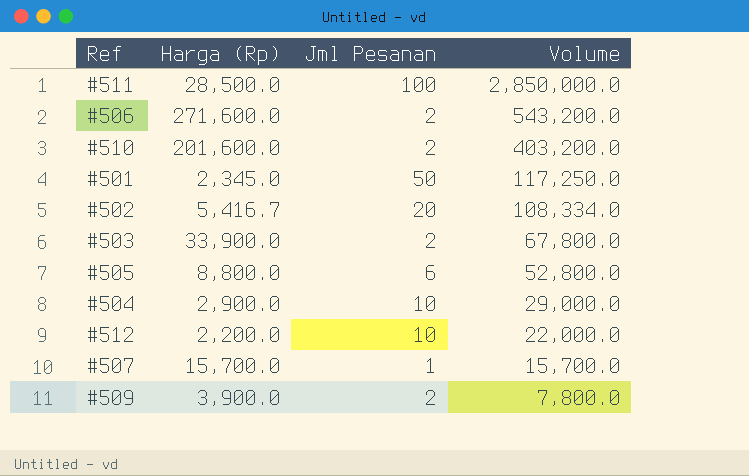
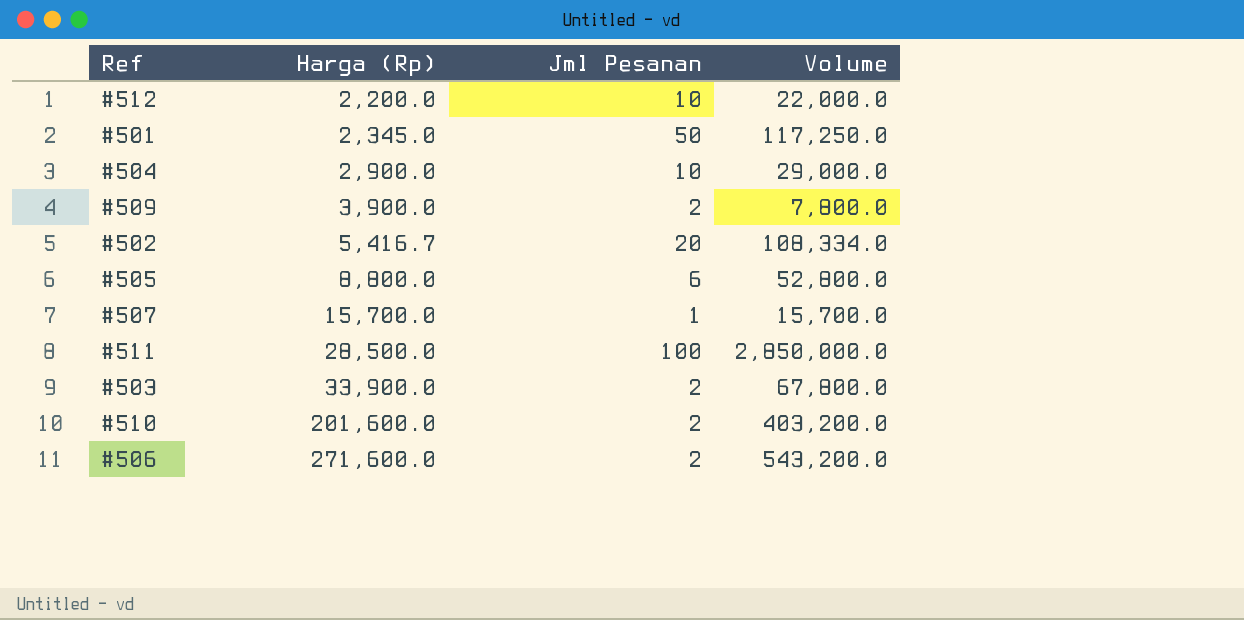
row order: Volume descending -> Harga (Rp) ascending

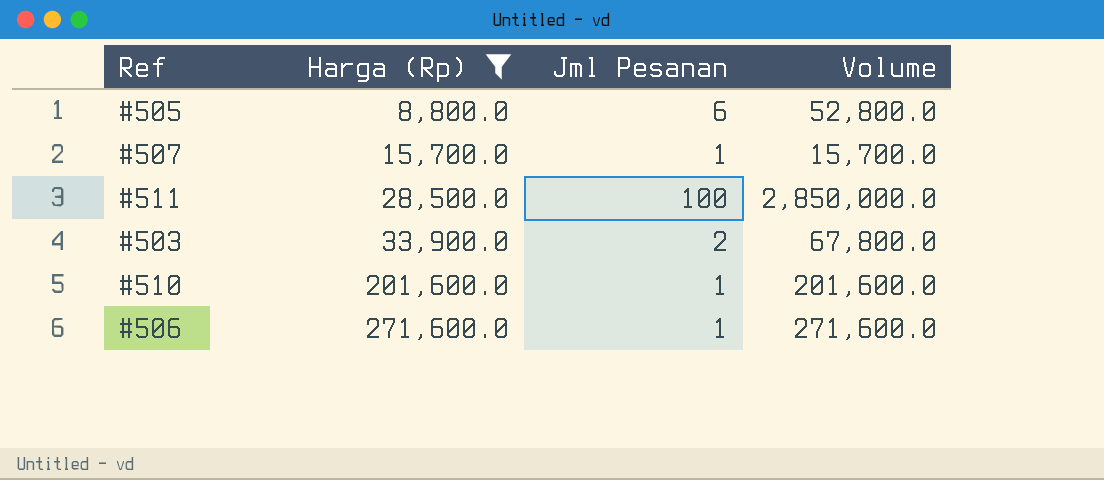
filter: none -> Harga (Rp) >= 8,800.0
#510 | Jml Pesanan: 2 -> 1
#510 | Volume: 403,200.0 -> 201,600.0
#506 | Jml Pesanan: 2 -> 1
#506 | Volume: 543,200.0 -> 271,600.0

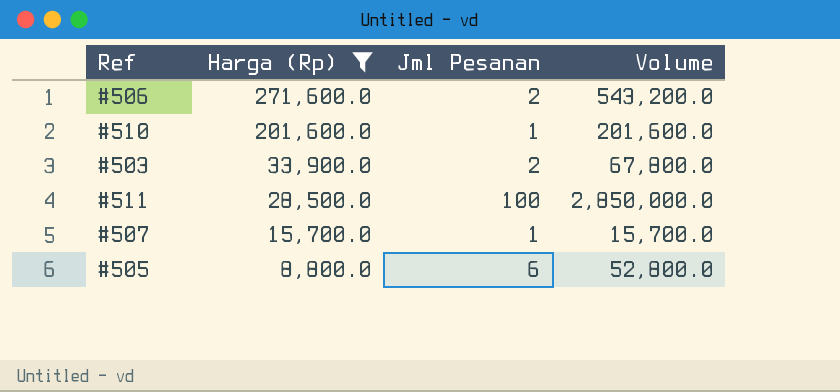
row order: Harga (Rp) ascending -> Harga (Rp) descending
#506 | Jml Pesanan: 1 -> 2
#506 | Volume: 271,600.0 -> 543,200.0

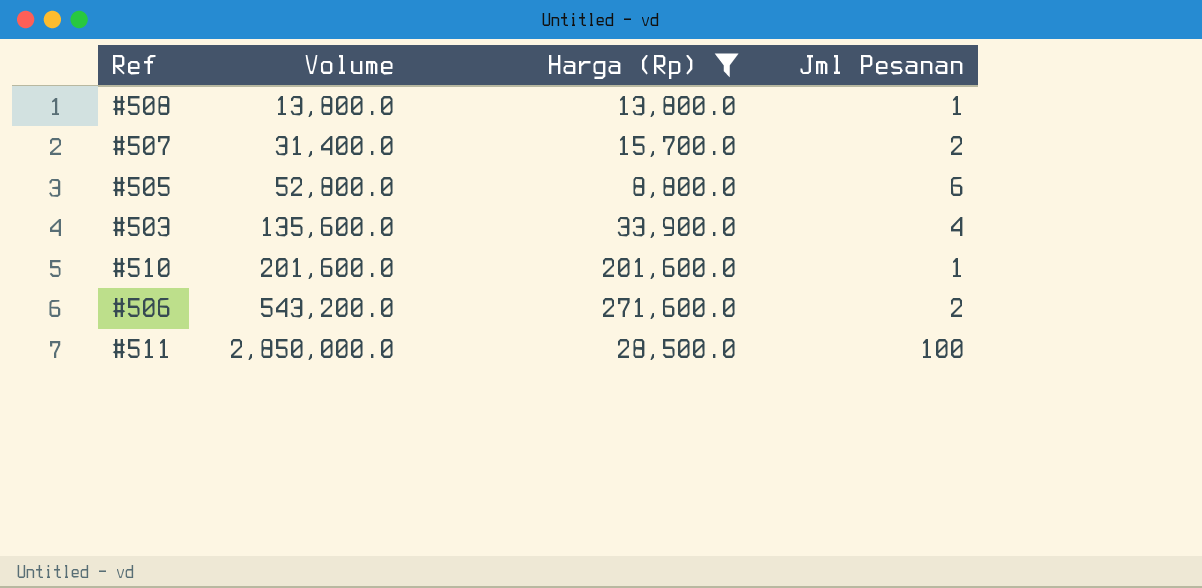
row order: Harga (Rp) descending -> Volume ascending
column Volume | position: 4 -> 2
row #508: none -> 13,800.0 | 13,800.0 | 1
#507 | Volume: 15,700.0 -> 31,400.0
#507 | Jml Pesanan: 1 -> 2
#503 | Volume: 67,800.0 -> 135,600.0
#503 | Jml Pesanan: 2 -> 4

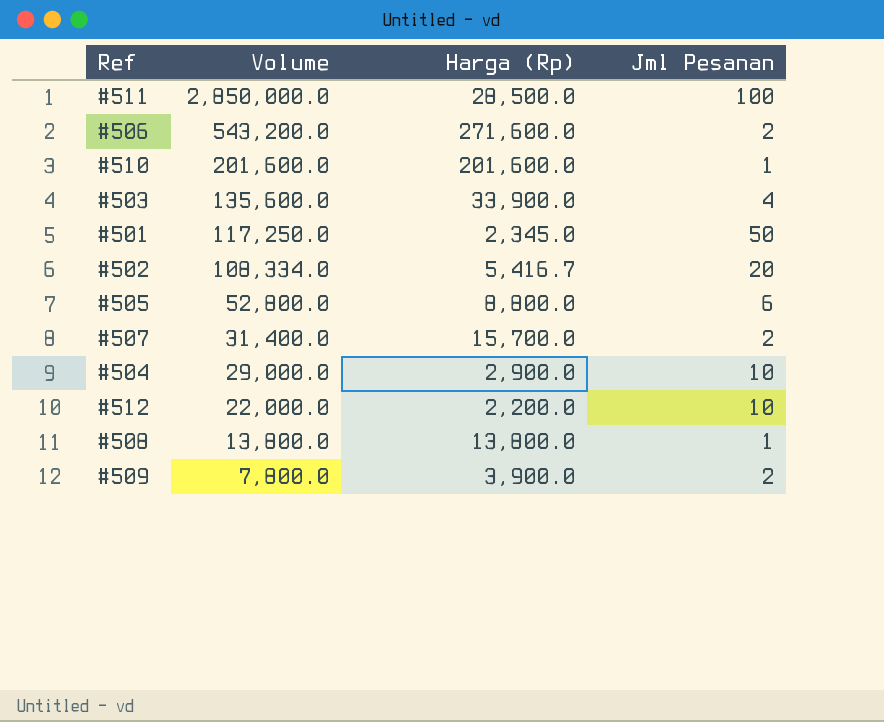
filter: Harga (Rp) >= 8,800.0 -> none
row order: Volume ascending -> Volume descending

